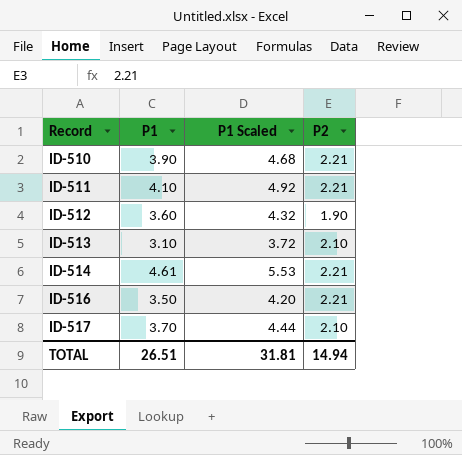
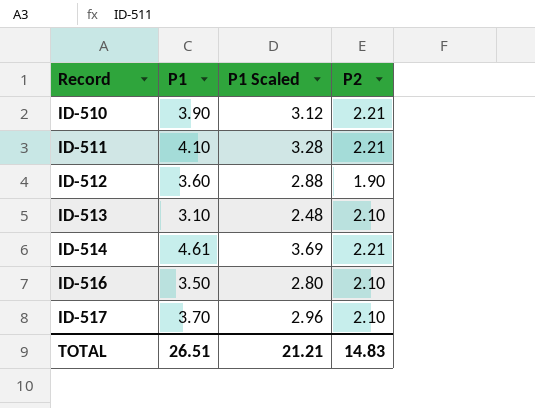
column P1 Scaled | formula: [P1] * 1.2 -> [P1] * 0.8
ID-516 | P2: 2.21 -> 2.10
TOTAL | P1 Scaled: 31.81 -> 21.21
TOTAL | P2: 14.94 -> 14.83

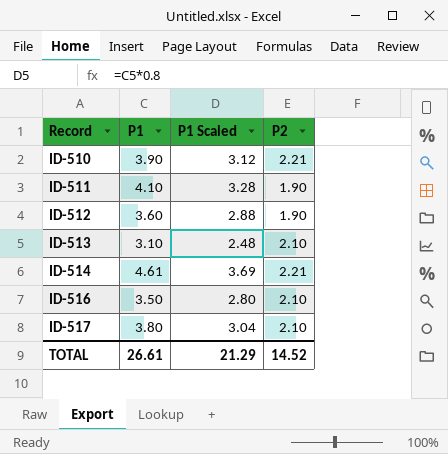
ID-511 | P2: 2.21 -> 1.90
ID-517 | P1: 3.70 -> 3.80
ID-517 | P1 Scaled: 2.96 -> 3.04
TOTAL | P1: 26.51 -> 26.61
TOTAL | P1 Scaled: 21.21 -> 21.29
TOTAL | P2: 14.83 -> 14.52

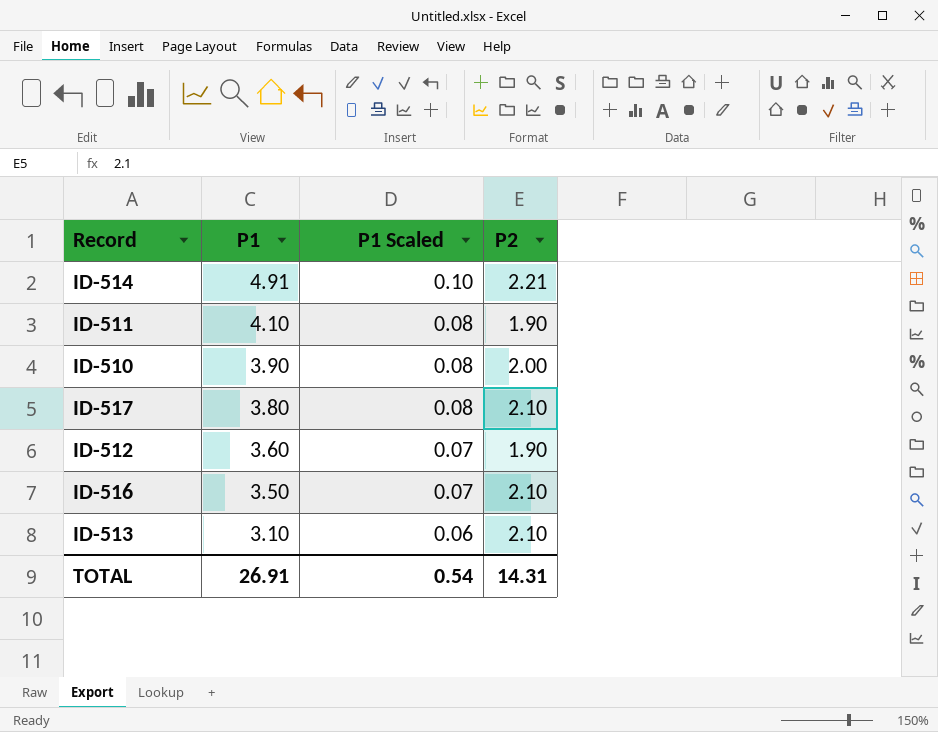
row order: Record ascending -> P1 descending
column P1 Scaled | formula: [P1] * 0.8 -> [P1] * 0.02
ID-514 | P1: 4.61 -> 4.91
ID-510 | P2: 2.21 -> 2.00
TOTAL | P1: 26.61 -> 26.91
TOTAL | P1 Scaled: 21.29 -> 0.54
TOTAL | P2: 14.52 -> 14.31

